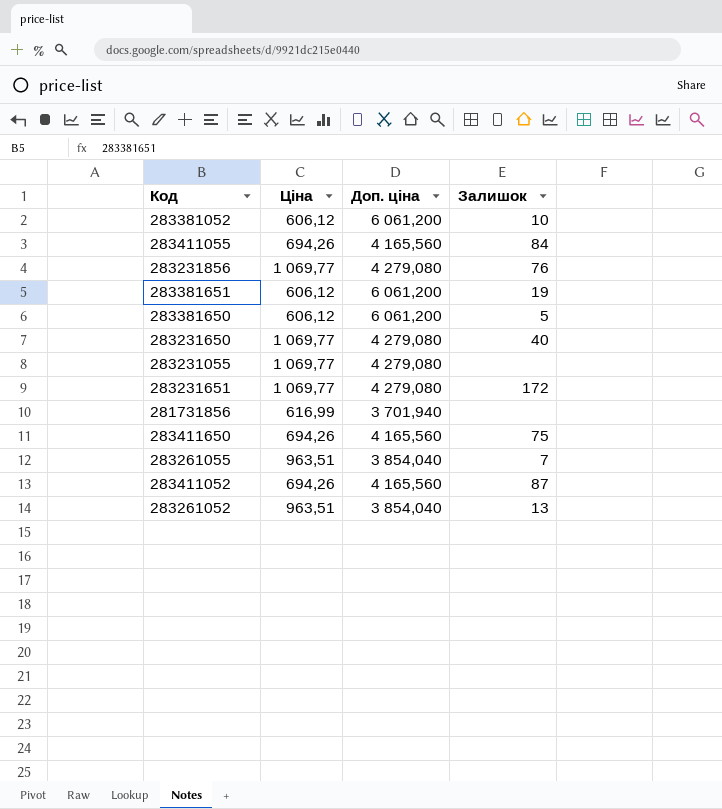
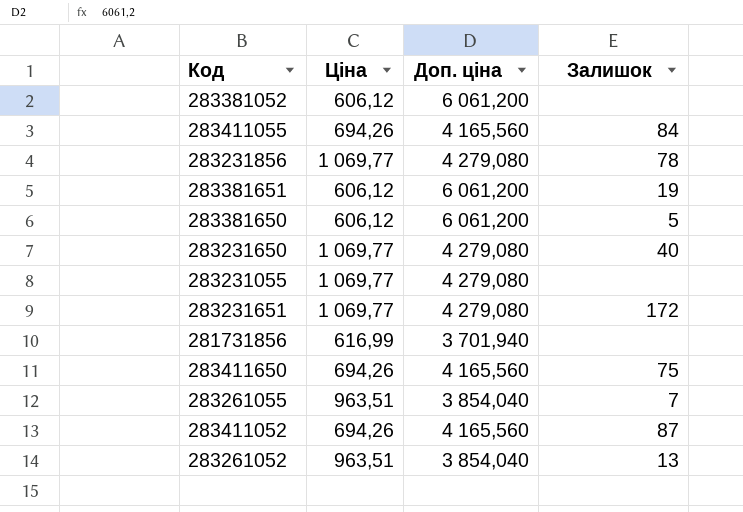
283381052 | Залишок: 10 -> none
283231856 | Залишок: 76 -> 78

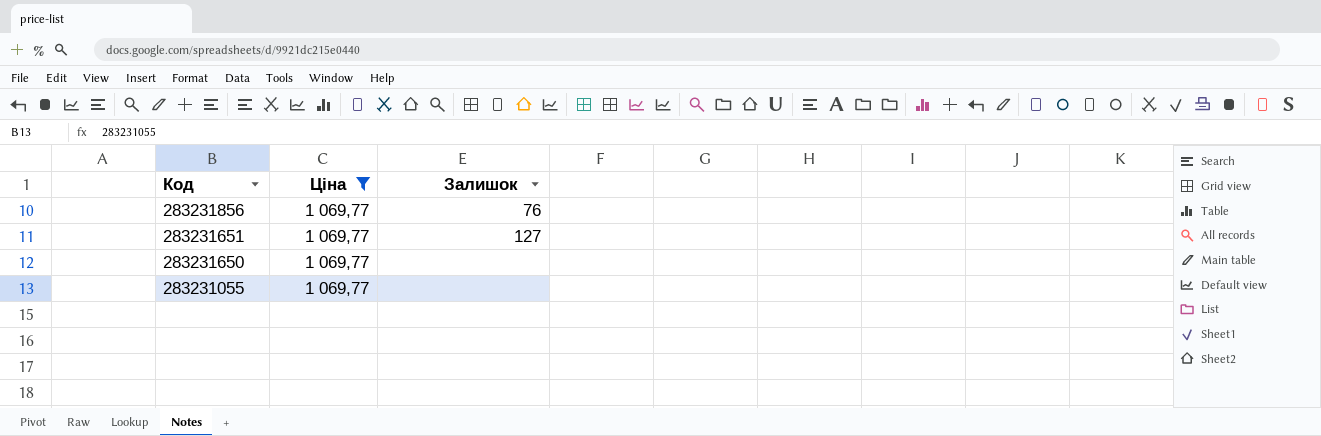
filter: none -> Ціна = 1 069,77
row order: none -> Код descending
column Доп. ціна | position: 3 -> none
283231856 | Залишок: 78 -> 76
283231651 | Залишок: 172 -> 127
283231650 | Залишок: 40 -> none

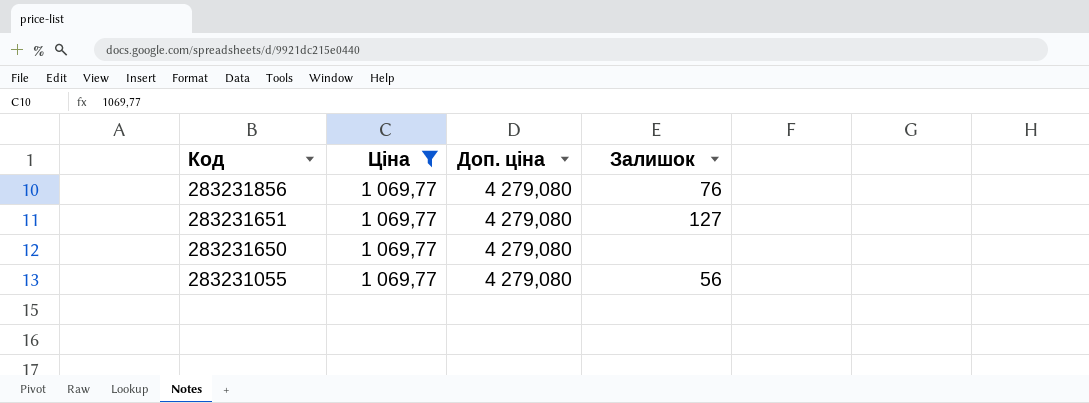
column Доп. ціна | position: none -> 3
283231055 | Залишок: none -> 56

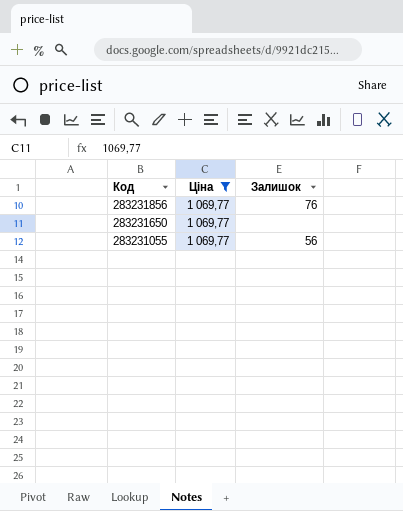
column Доп. ціна | position: 3 -> none
row 283231651: 1 069,77 | 4 279,080 | 127 -> none

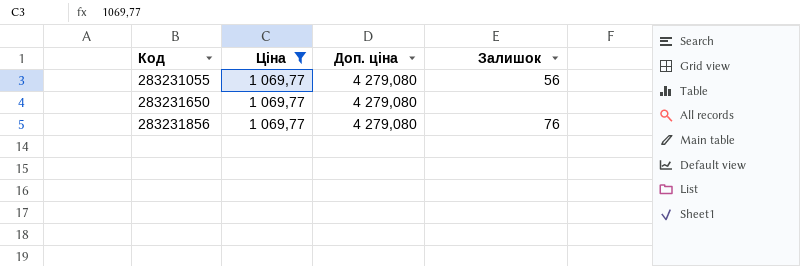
row order: Код descending -> Код ascending
column Доп. ціна | position: none -> 3

